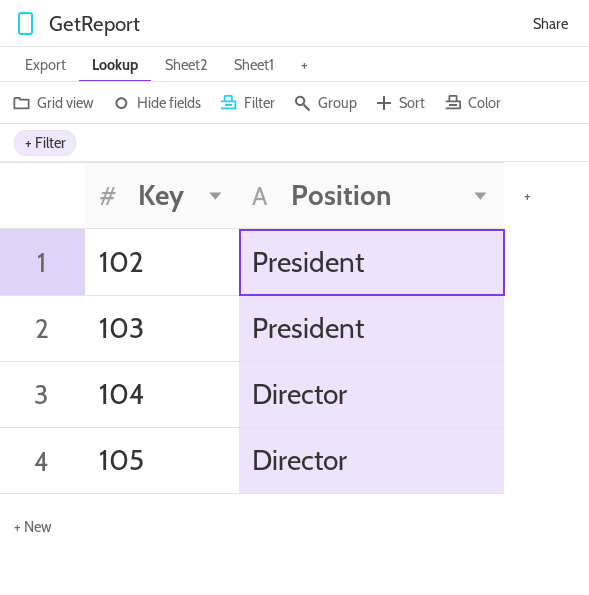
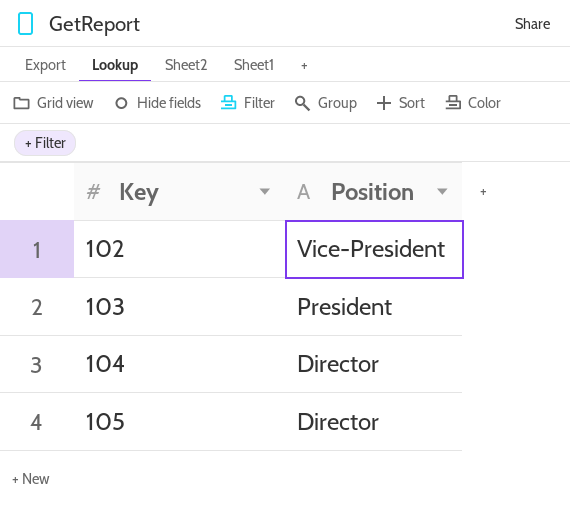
102 | Position: President -> Vice-President

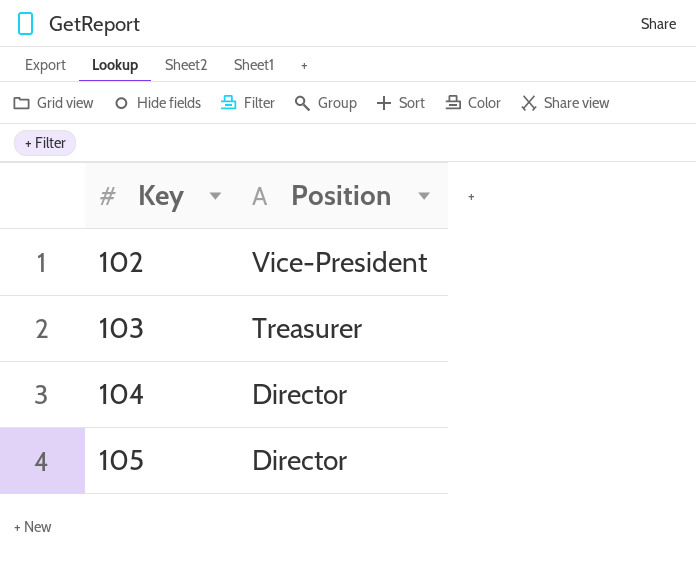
103 | Position: President -> Treasurer

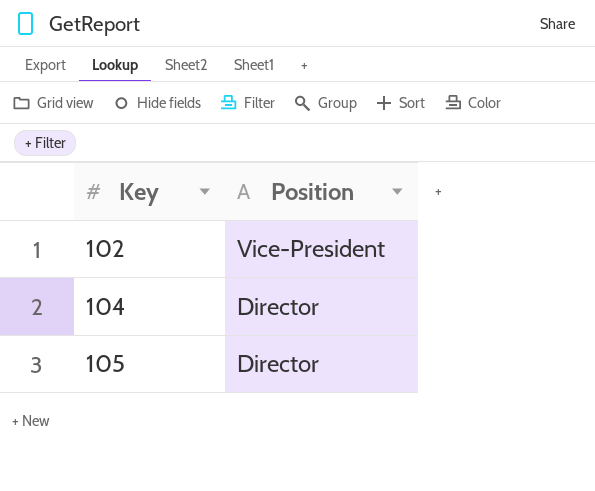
row 103: Treasurer -> none

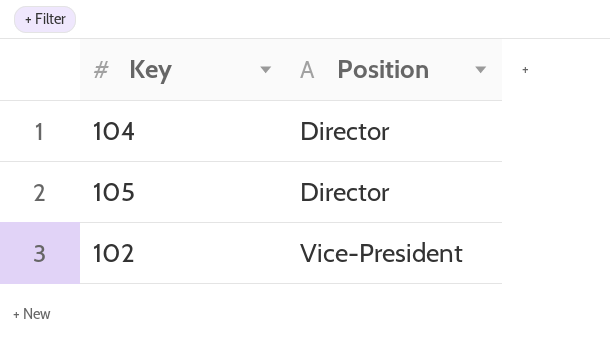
row order: Key ascending -> Position ascending

